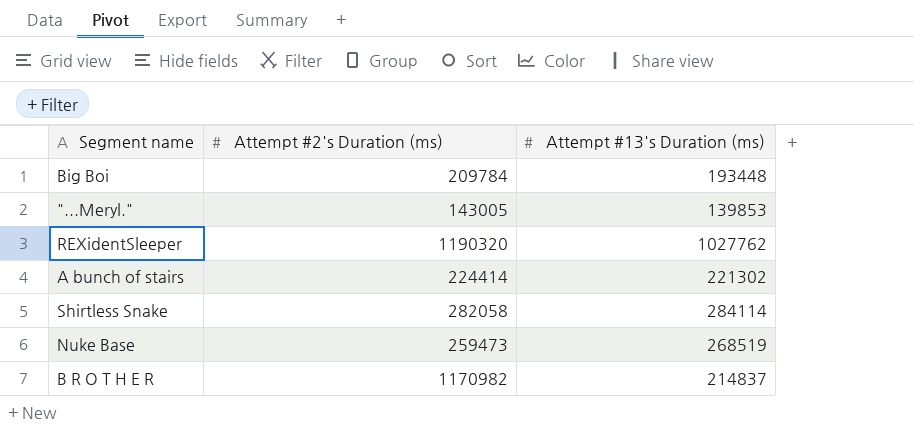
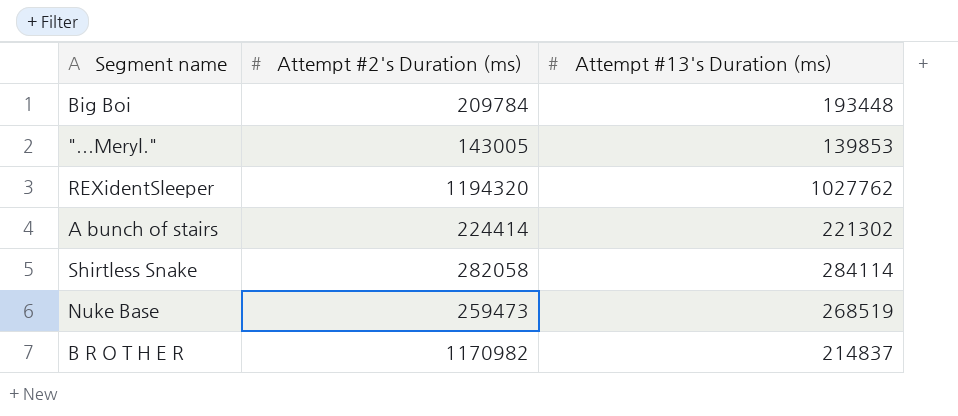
REXidentSleeper | Attempt #2's Duration (ms): 1190320 -> 1194320

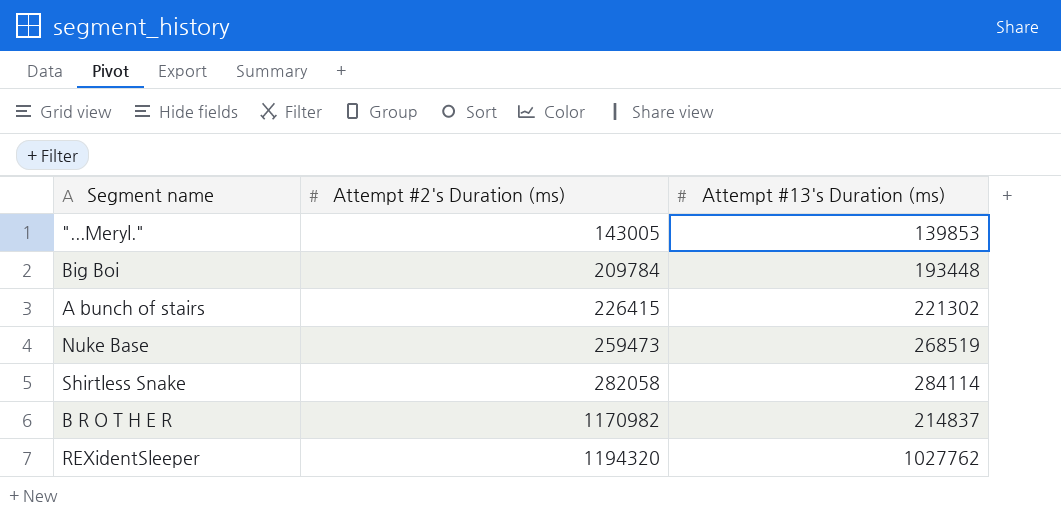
row order: none -> Attempt #2's Duration (ms) ascending
A bunch of stairs | Attempt #2's Duration (ms): 224414 -> 226415

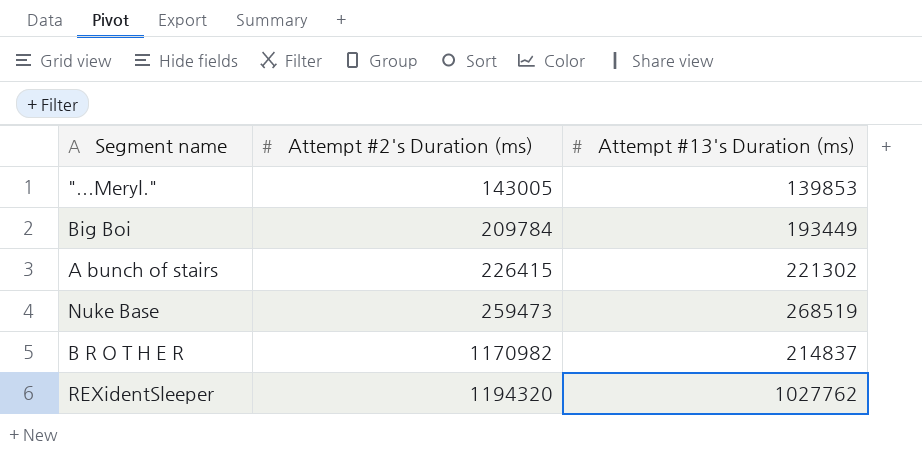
row Shirtless Snake: 282058 | 284114 -> none
Big Boi | Attempt #13's Duration (ms): 193448 -> 193449

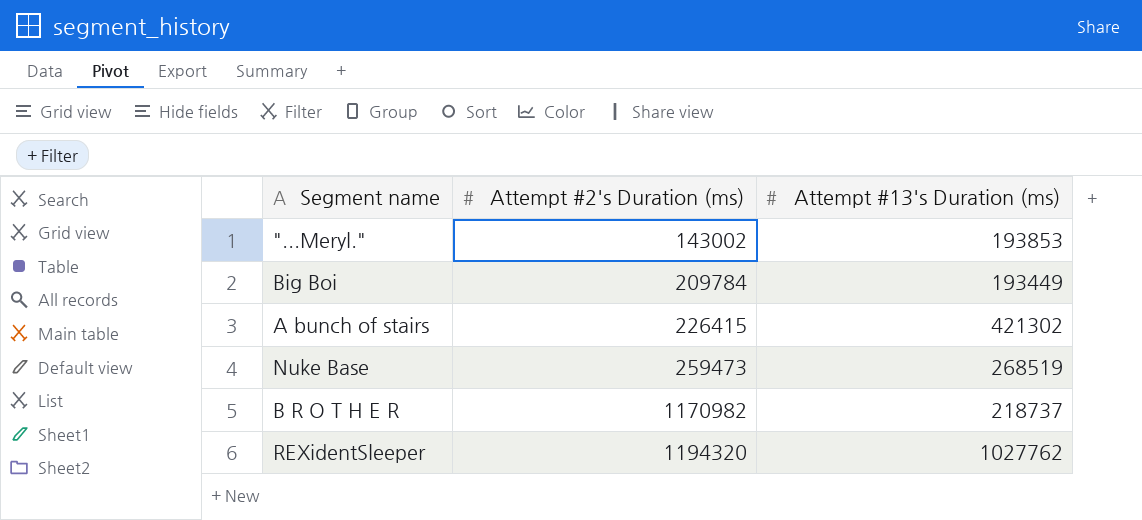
"...Meryl." | Attempt #2's Duration (ms): 143005 -> 143002
"...Meryl." | Attempt #13's Duration (ms): 139853 -> 193853
A bunch of stairs | Attempt #13's Duration (ms): 221302 -> 421302
B R O T H E R | Attempt #13's Duration (ms): 214837 -> 218737

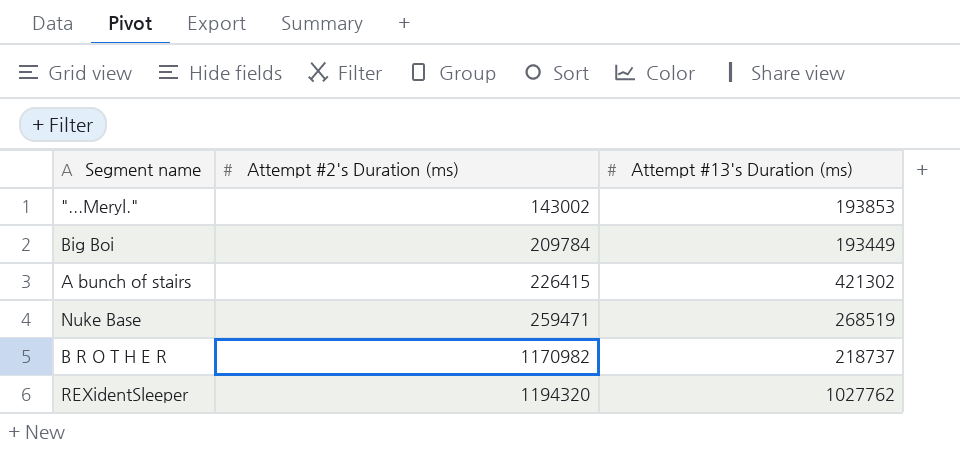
Nuke Base | Attempt #2's Duration (ms): 259473 -> 259471

